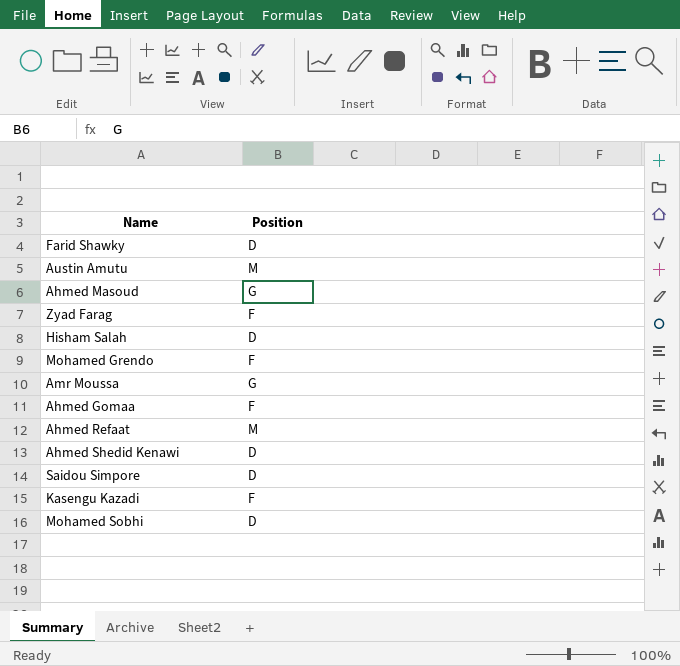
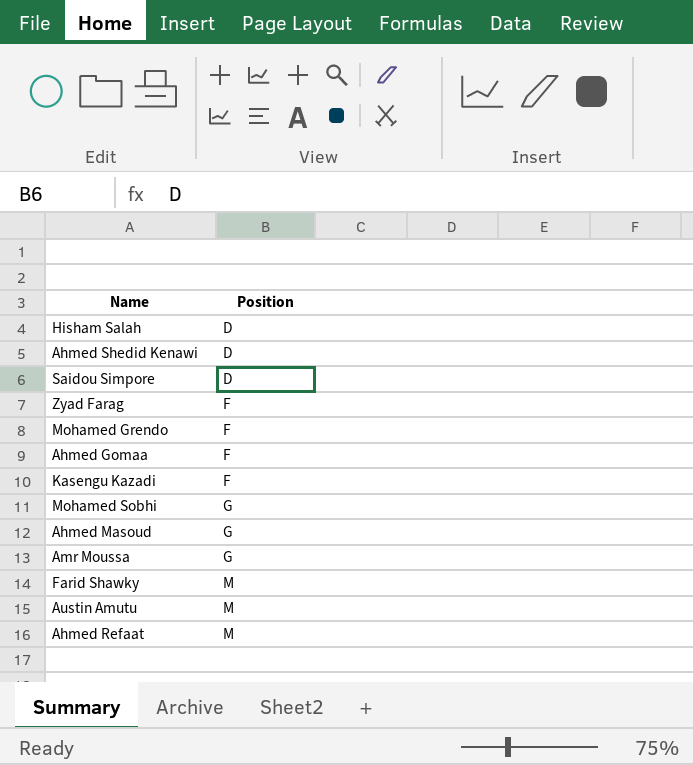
row order: none -> Position ascending
Mohamed Sobhi | Position: D -> G
Farid Shawky | Position: D -> M

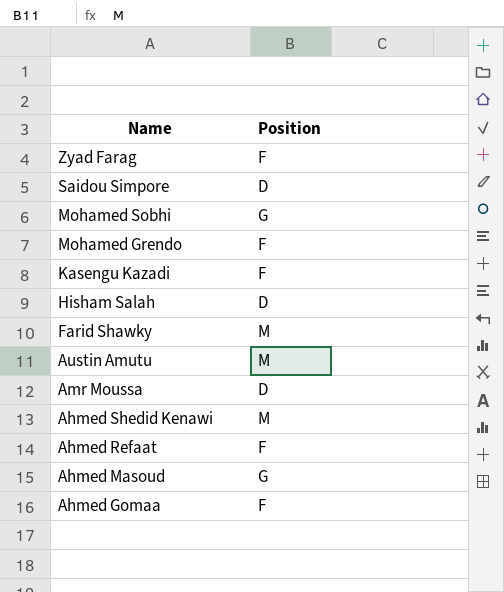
row order: Position ascending -> Name descending
Amr Moussa | Position: G -> D
Ahmed Shedid Kenawi | Position: D -> M
Ahmed Refaat | Position: M -> F

